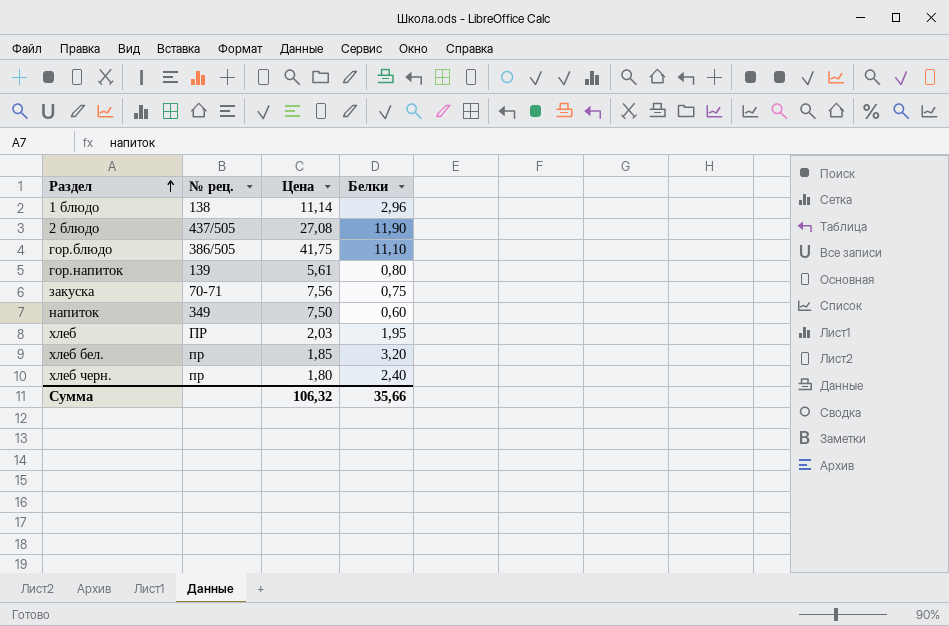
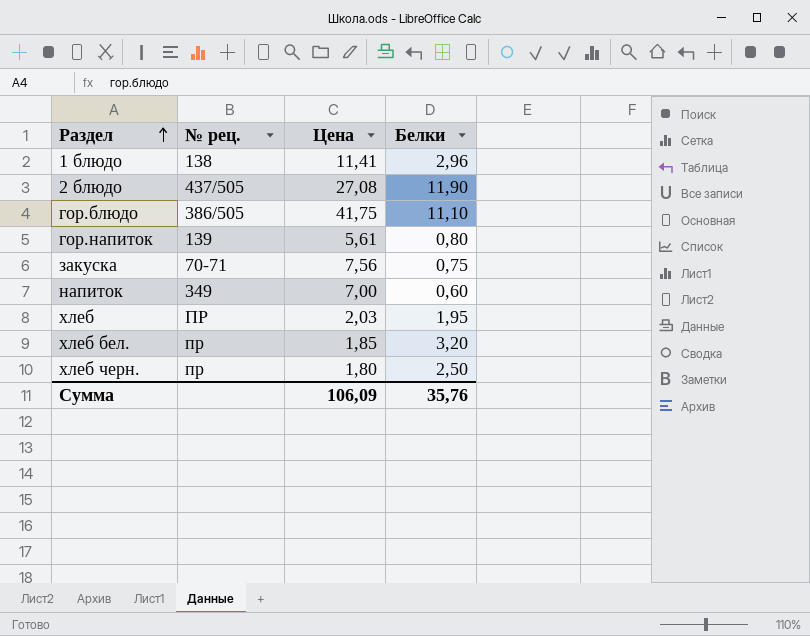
1 блюдо | Цена: 11,14 -> 11,41
напиток | Цена: 7,50 -> 7,00
хлеб черн. | Белки: 2,40 -> 2,50
Сумма | Цена: 106,32 -> 106,09
Сумма | Белки: 35,66 -> 35,76

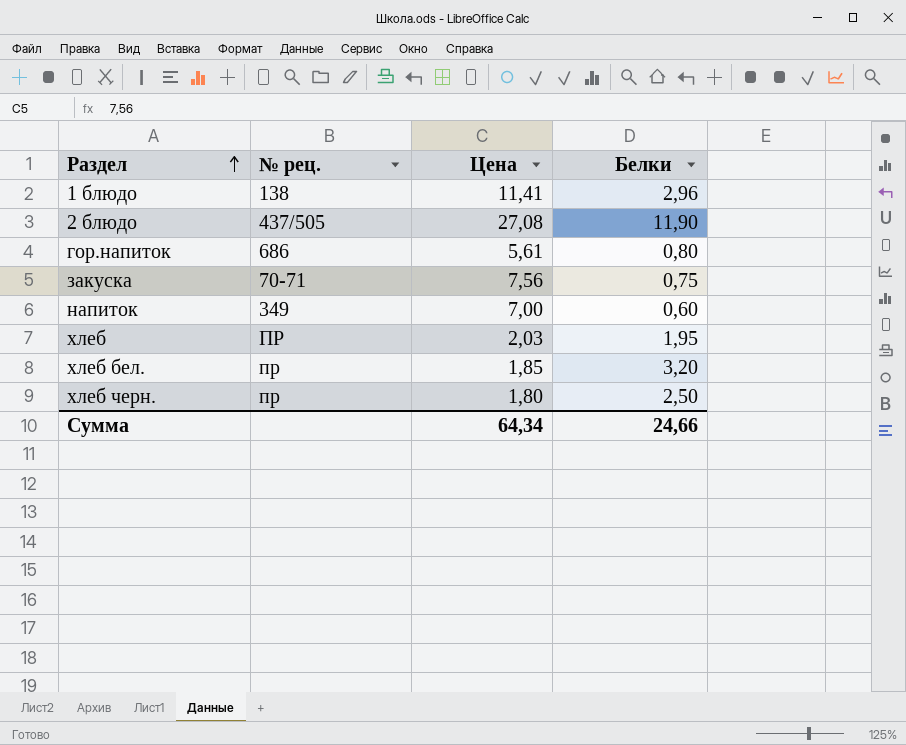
row гор.блюдо: 386/505 | 41,75 | 11,10 -> none
гор.напиток | № рец.: 139 -> 686
Сумма | Цена: 106,09 -> 64,34
Сумма | Белки: 35,76 -> 24,66

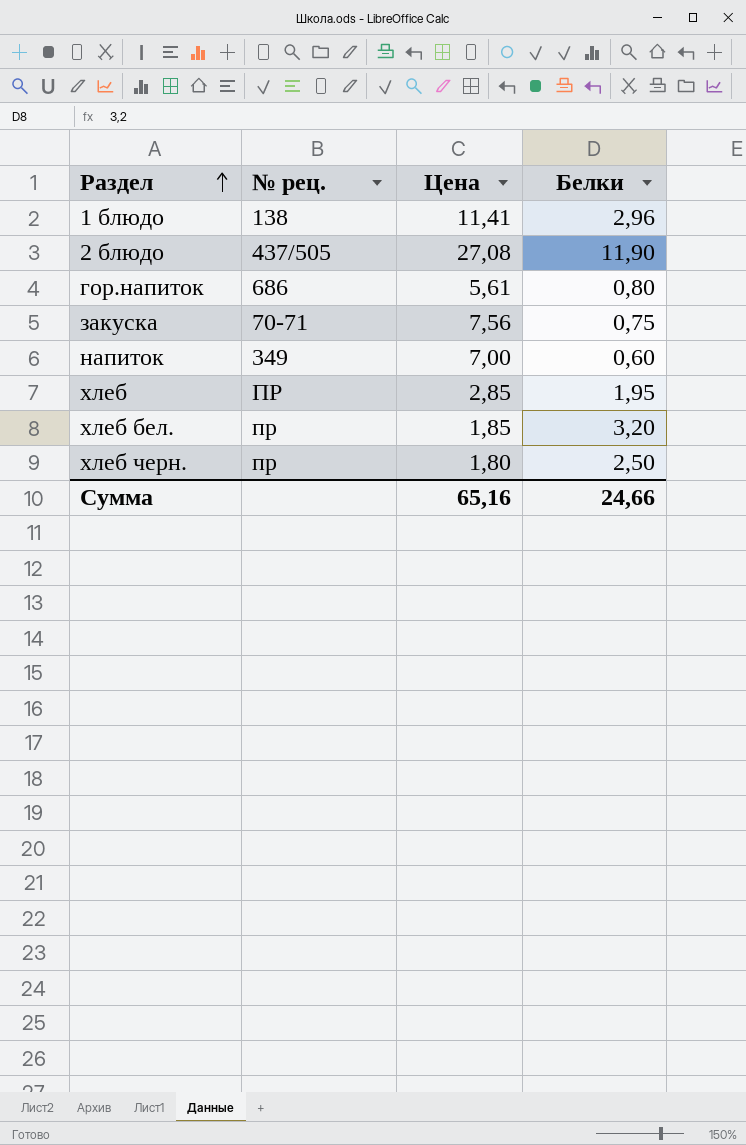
хлеб | Цена: 2,03 -> 2,85
Сумма | Цена: 64,34 -> 65,16

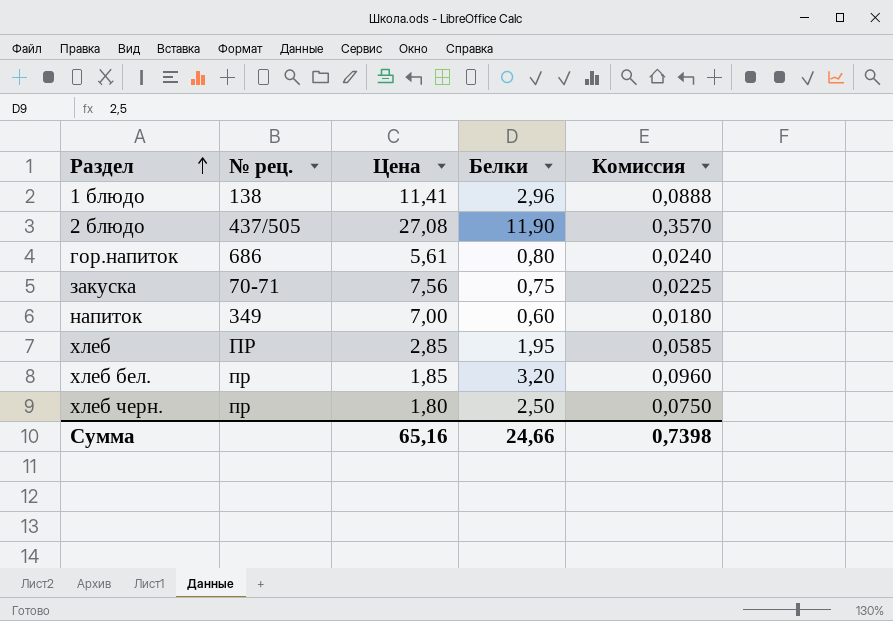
column Комиссия | formula: none -> [Белки] * 0,03

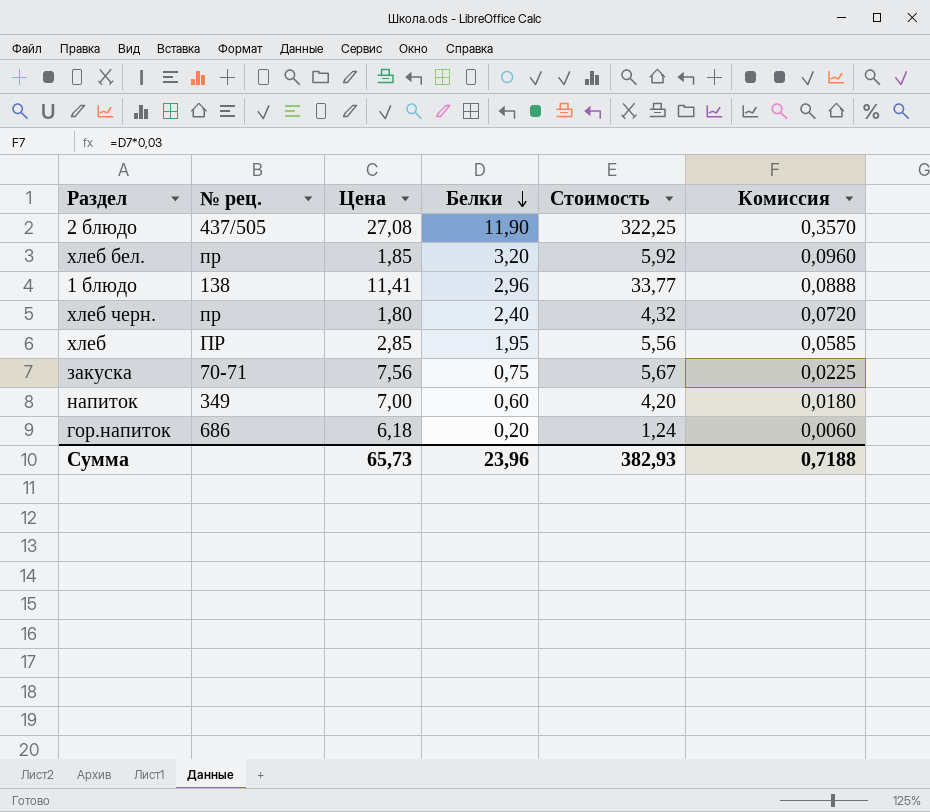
row order: Раздел ascending -> Белки descending
column Стоимость | formula: none -> [Цена] * [Белки]
хлеб черн. | Белки: 2,50 -> 2,40
хлеб черн. | Комиссия: 0,0750 -> 0,0720
гор.напиток | Цена: 5,61 -> 6,18
гор.напиток | Белки: 0,80 -> 0,20
гор.напиток | Комиссия: 0,0240 -> 0,0060
Сумма | Цена: 65,16 -> 65,73
Сумма | Белки: 24,66 -> 23,96
Сумма | Комиссия: 0,7398 -> 0,7188

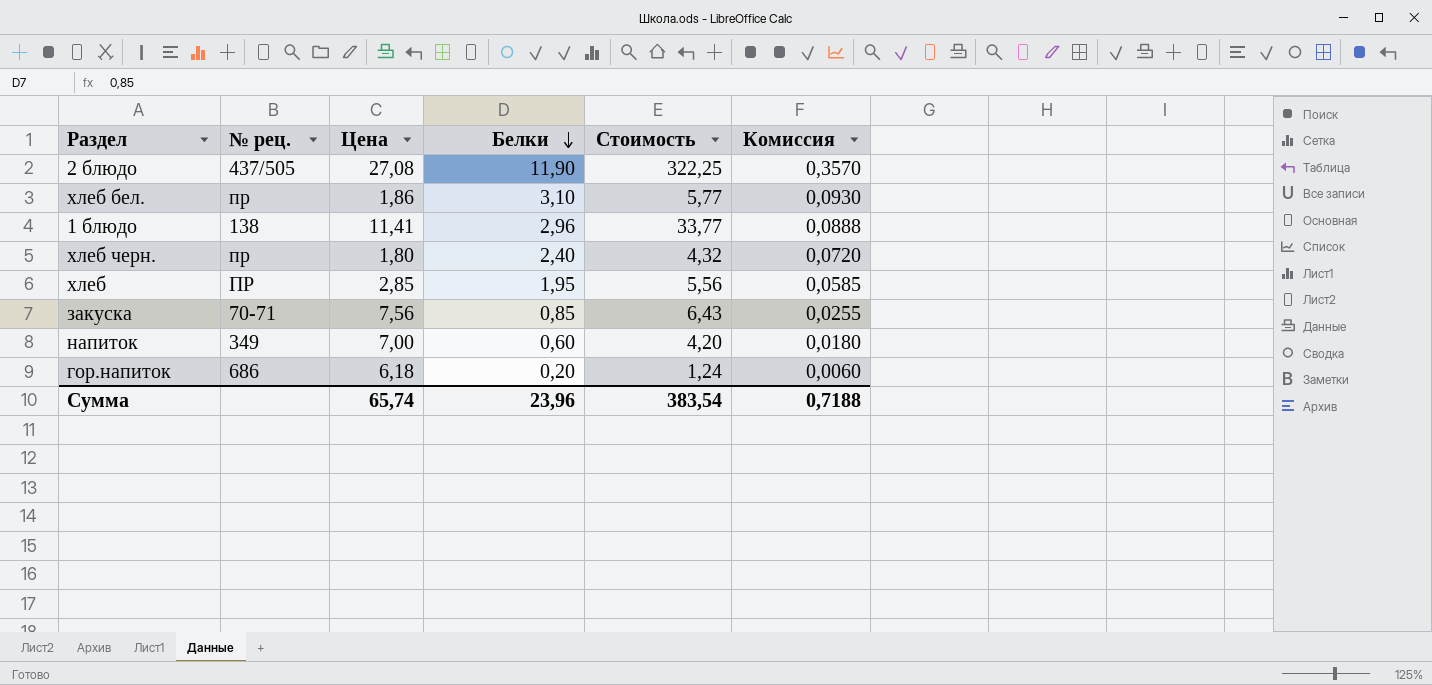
хлеб бел. | Цена: 1,85 -> 1,86
хлеб бел. | Белки: 3,20 -> 3,10
хлеб бел. | Стоимость: 5,92 -> 5,77
хлеб бел. | Комиссия: 0,0960 -> 0,0930
закуска | Белки: 0,75 -> 0,85
закуска | Стоимость: 5,67 -> 6,43
закуска | Комиссия: 0,0225 -> 0,0255
Сумма | Цена: 65,73 -> 65,74
Сумма | Стоимость: 382,93 -> 383,54

